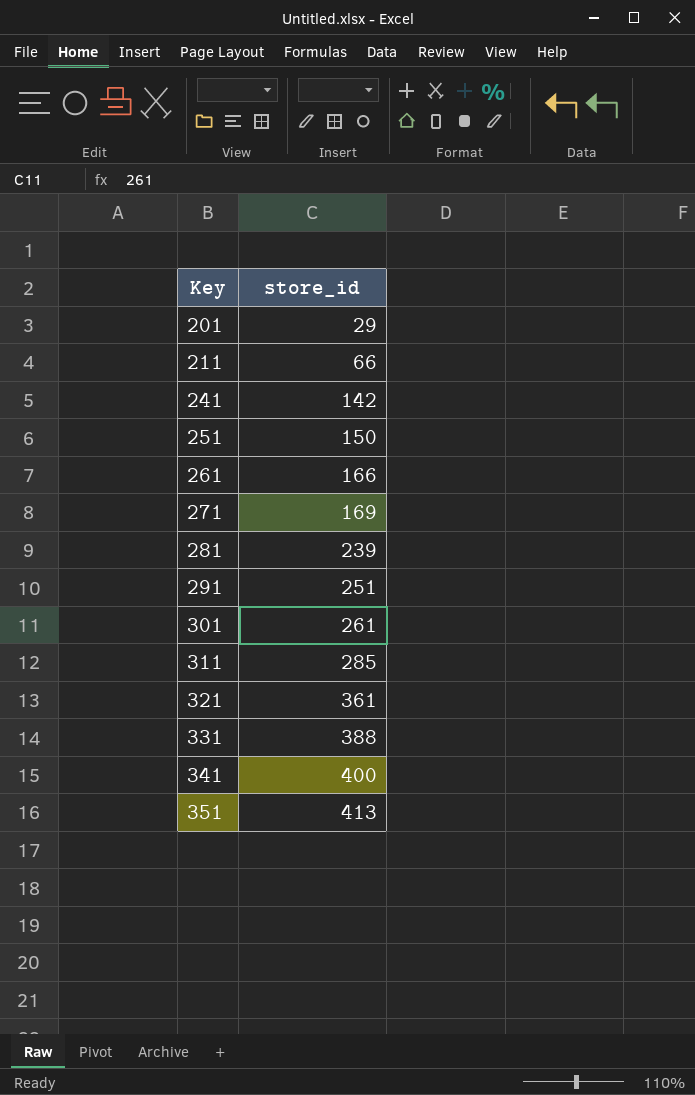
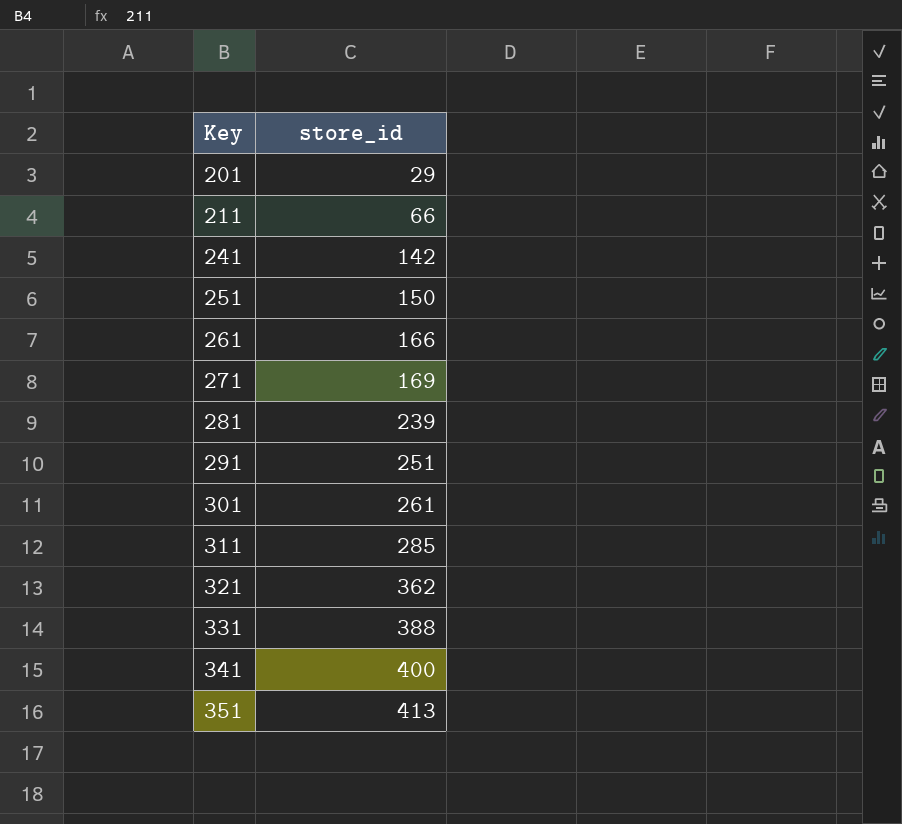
321 | store_id: 361 -> 362

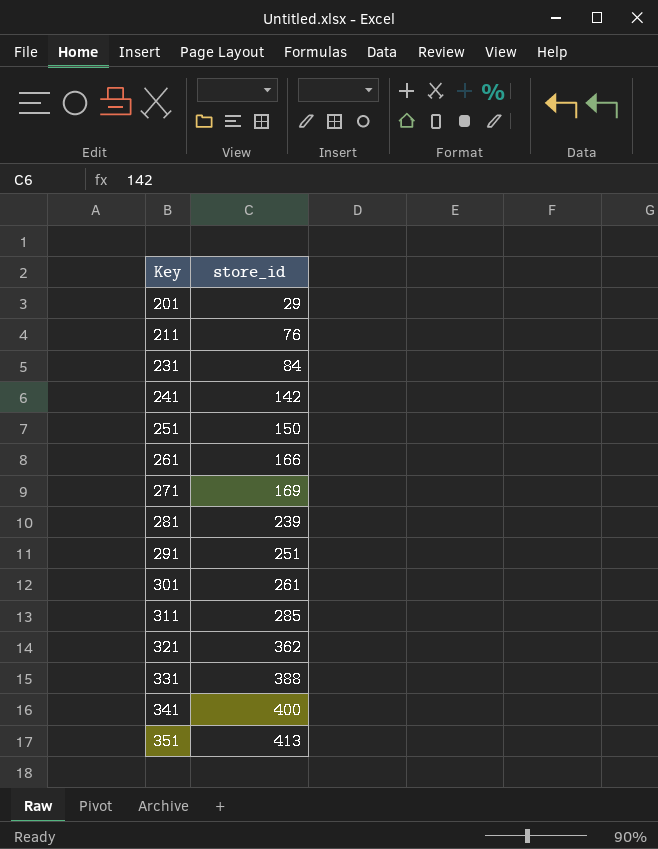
211 | store_id: 66 -> 76
row 231: none -> 84

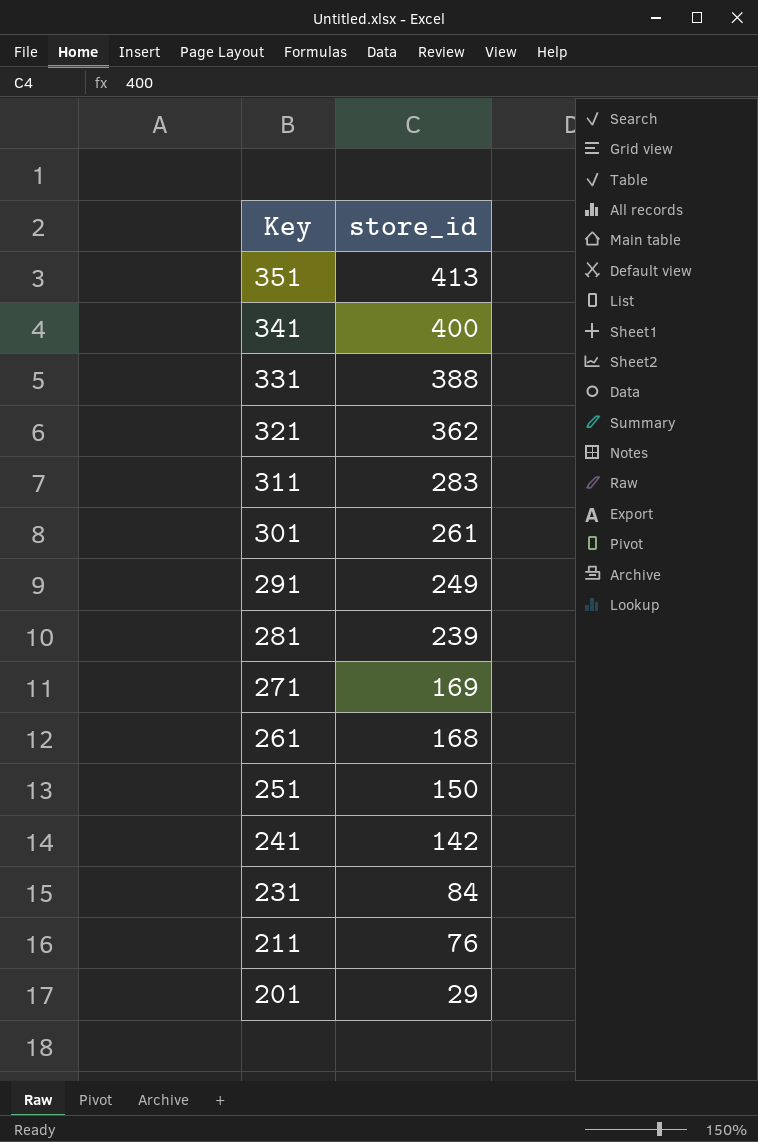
row order: Key ascending -> Key descending
311 | store_id: 285 -> 283
291 | store_id: 251 -> 249
261 | store_id: 166 -> 168

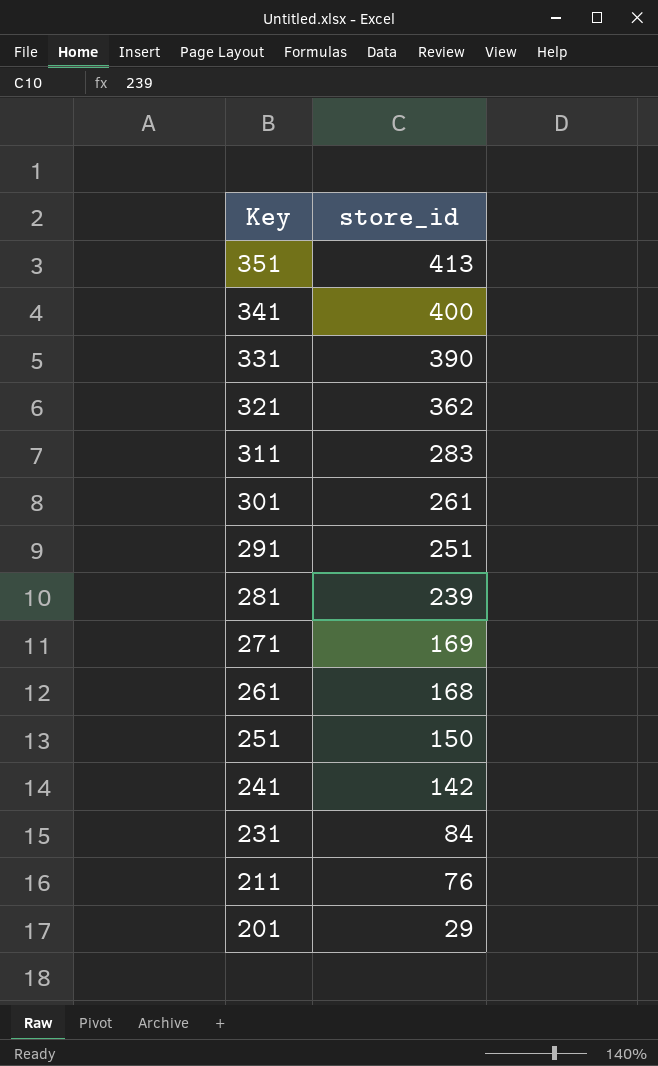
331 | store_id: 388 -> 390
291 | store_id: 249 -> 251

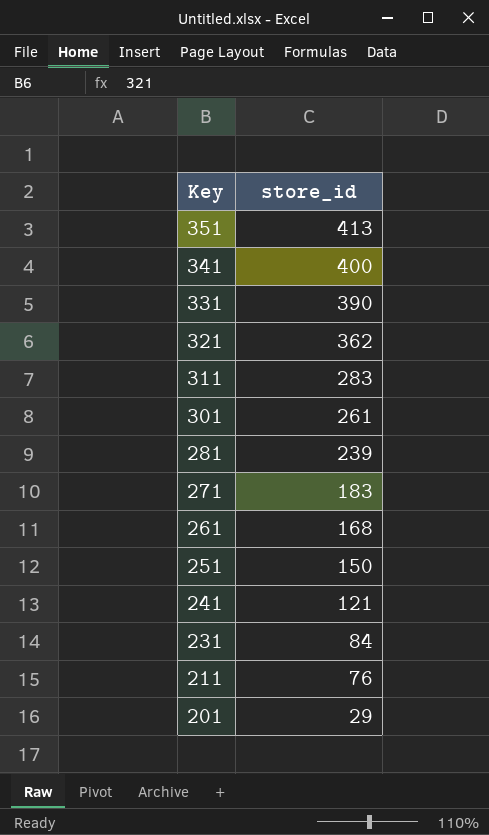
row 291: 251 -> none
271 | store_id: 169 -> 183
241 | store_id: 142 -> 121

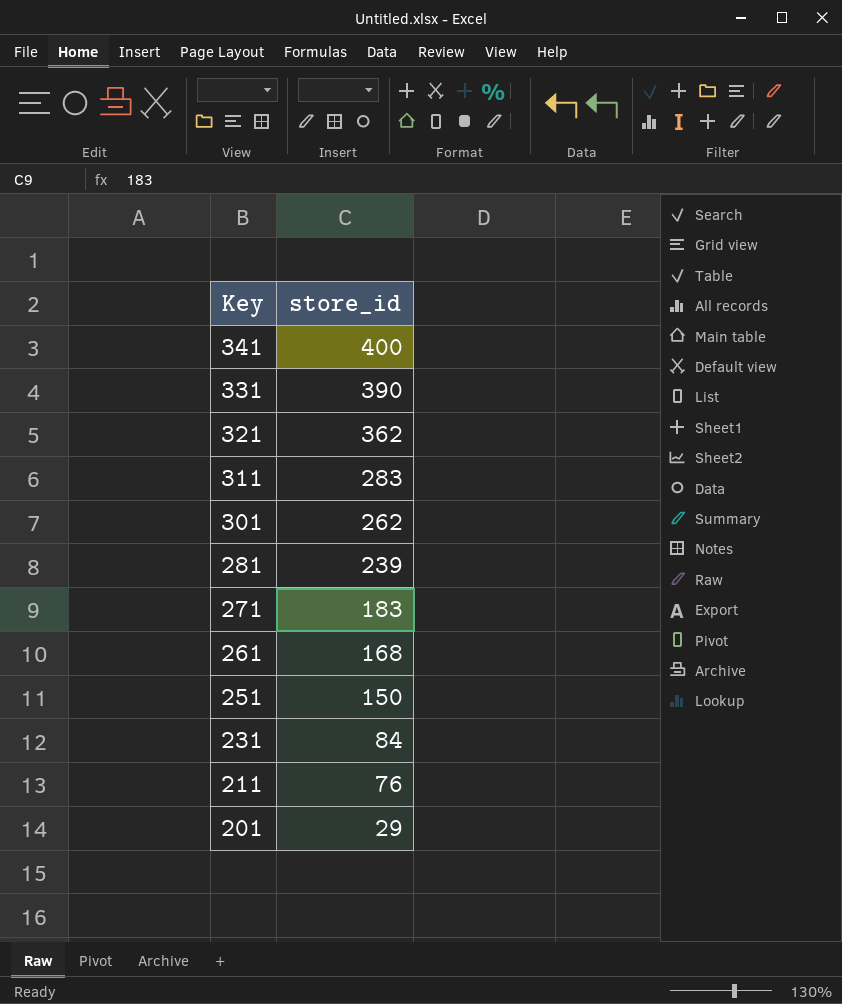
row 351: 413 -> none
row 241: 121 -> none
301 | store_id: 261 -> 262

